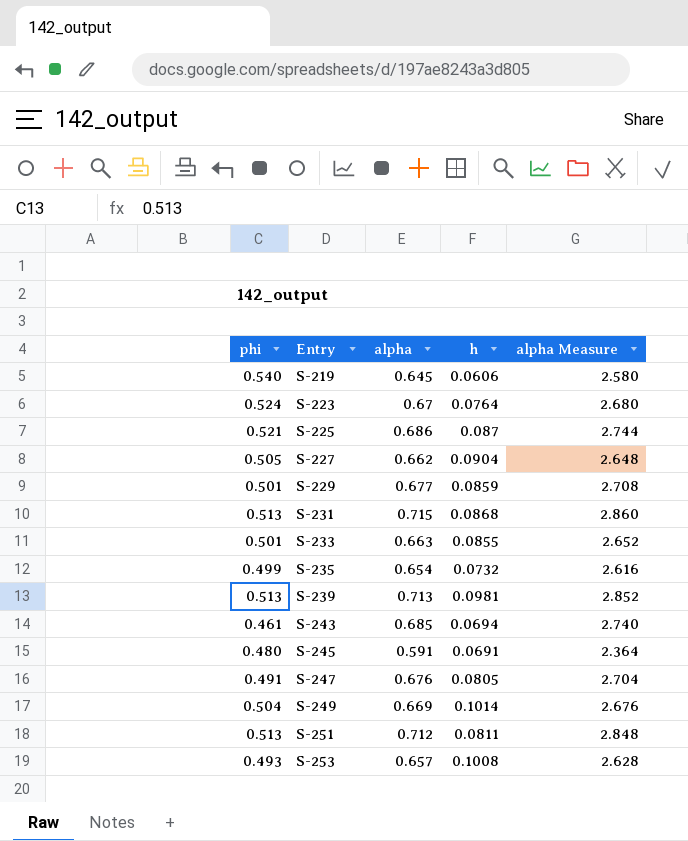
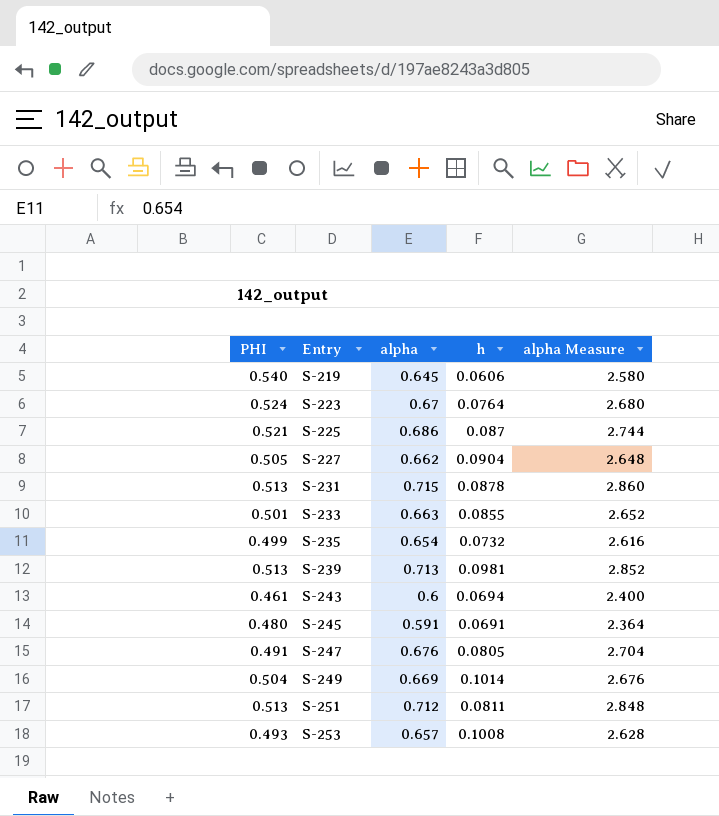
column name: phi -> PHI
row S-229: 0.501 | 0.677 | 0.0859 | 2.708 -> none
S-231 | h: 0.0868 -> 0.0878
S-243 | alpha: 0.685 -> 0.6
S-243 | alpha Measure: 2.740 -> 2.400

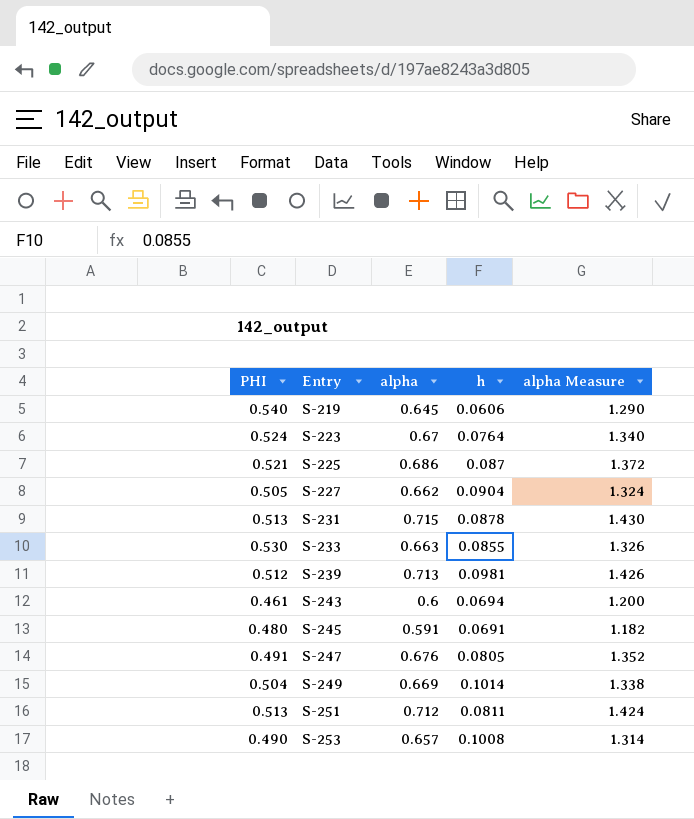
column alpha Measure | formula: [alpha] * 4 -> [alpha] * 2
row S-235: 0.499 | 0.654 | 0.0732 | 2.616 -> none
S-233 | PHI: 0.501 -> 0.530
S-239 | PHI: 0.513 -> 0.512
S-253 | PHI: 0.493 -> 0.490

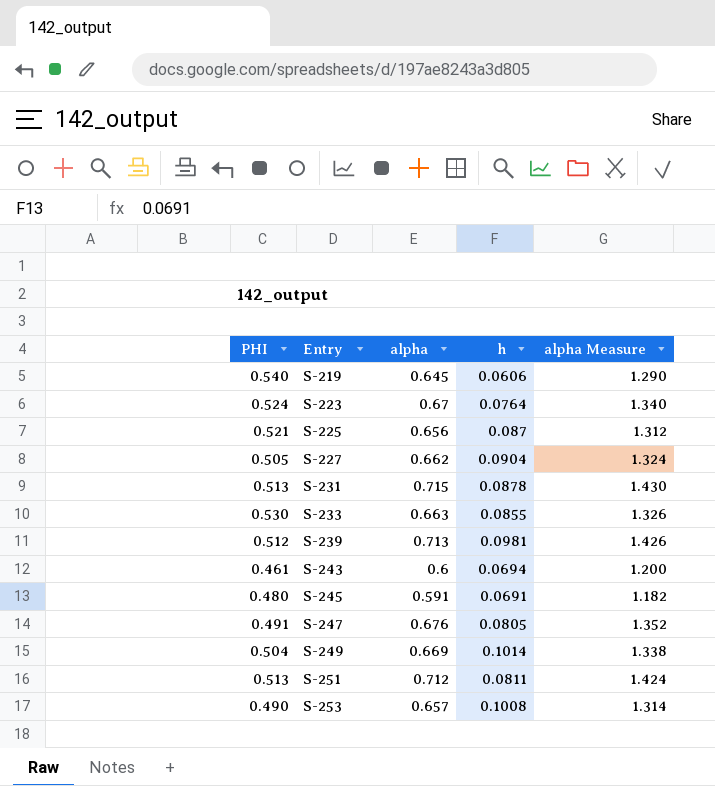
S-225 | alpha: 0.686 -> 0.656
S-225 | alpha Measure: 1.372 -> 1.312

